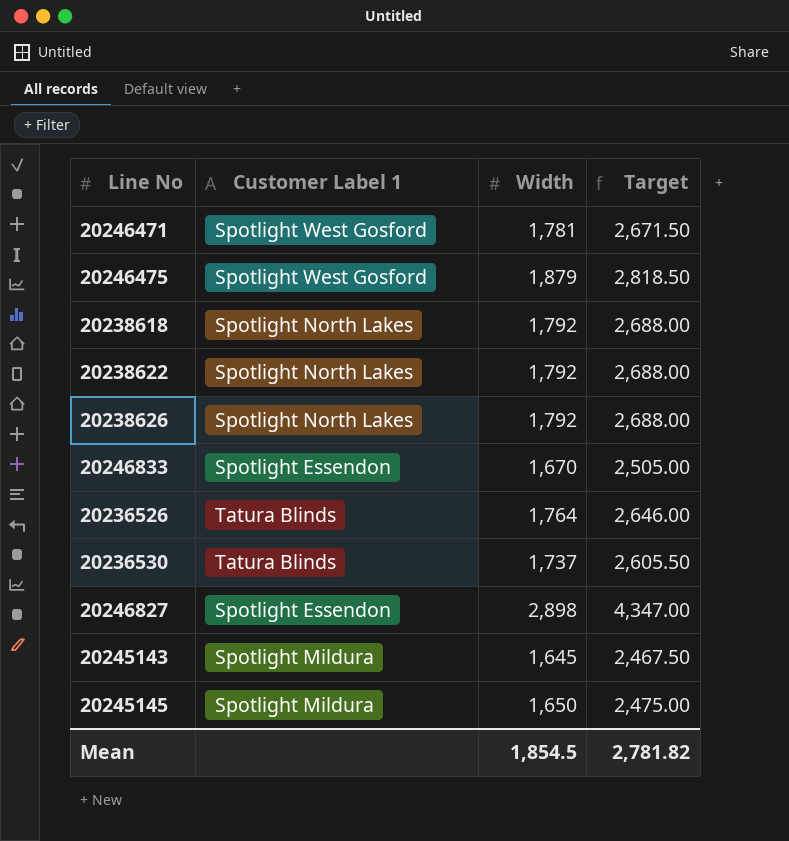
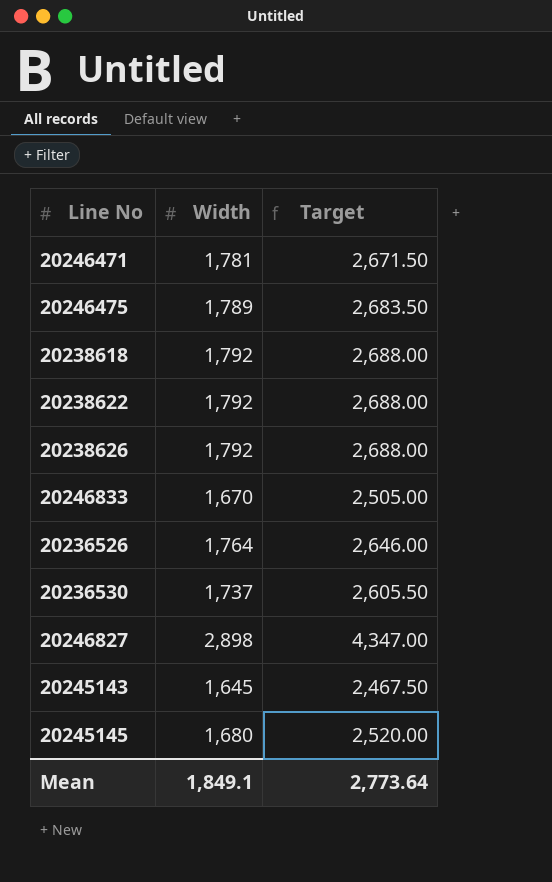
column Customer Label 1 | position: 2 -> none
20246475 | Width: 1,879 -> 1,789
20246475 | Target: 2,818.50 -> 2,683.50
20245145 | Width: 1,650 -> 1,680
20245145 | Target: 2,475.00 -> 2,520.00
Mean | Width: 1,854.5 -> 1,849.1
Mean | Target: 2,781.82 -> 2,773.64

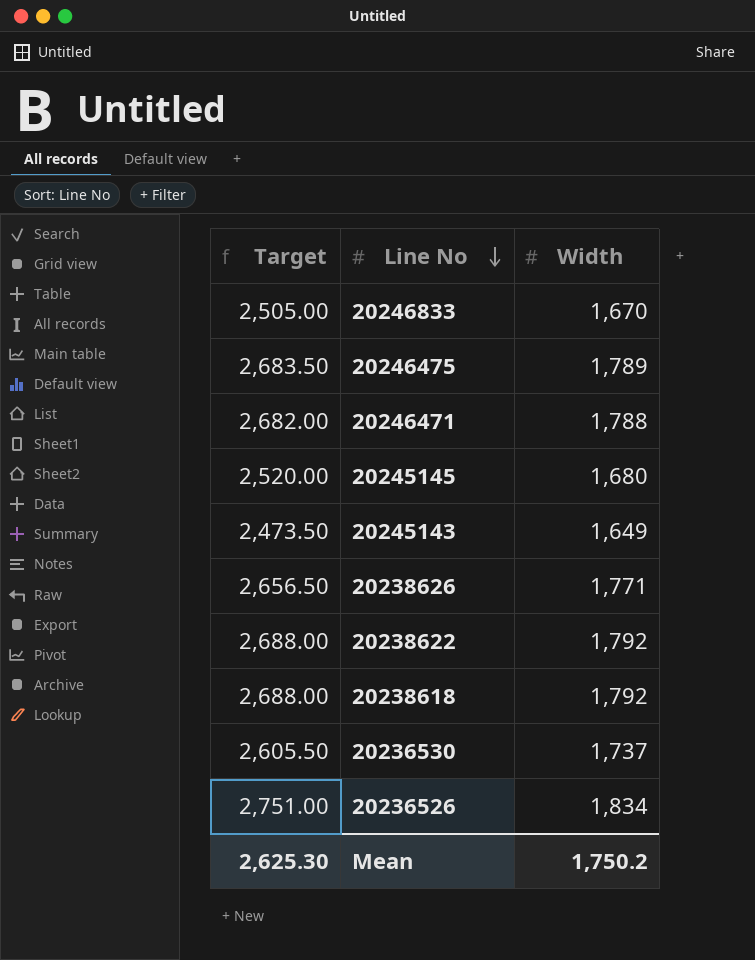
row order: none -> Line No descending
column Target | position: 3 -> 1
row 20246827: 2,898 | 4,347.00 -> none
20246471 | Target: 2,671.50 -> 2,682.00
20246471 | Width: 1,781 -> 1,788
20245143 | Target: 2,467.50 -> 2,473.50
20245143 | Width: 1,645 -> 1,649
20238626 | Target: 2,688.00 -> 2,656.50
20238626 | Width: 1,792 -> 1,771
20236526 | Target: 2,646.00 -> 2,751.00
20236526 | Width: 1,764 -> 1,834
Mean | Target: 2,773.64 -> 2,625.30
Mean | Width: 1,849.1 -> 1,750.2

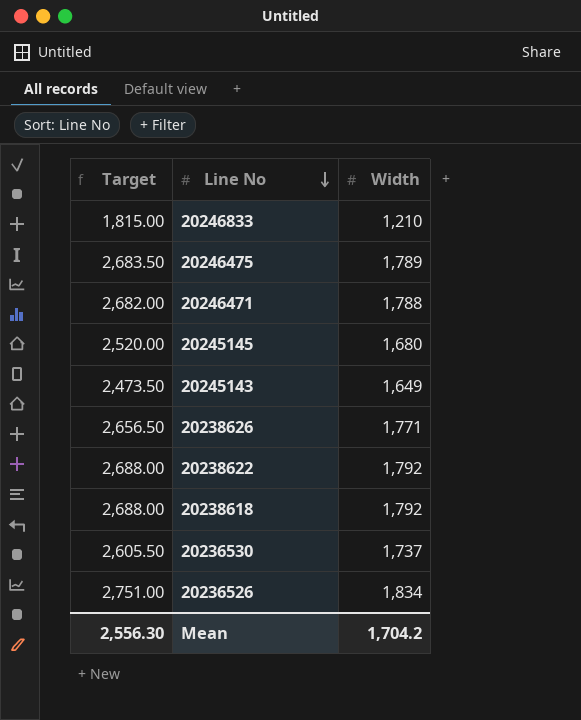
20246833 | Target: 2,505.00 -> 1,815.00
20246833 | Width: 1,670 -> 1,210
Mean | Target: 2,625.30 -> 2,556.30
Mean | Width: 1,750.2 -> 1,704.2

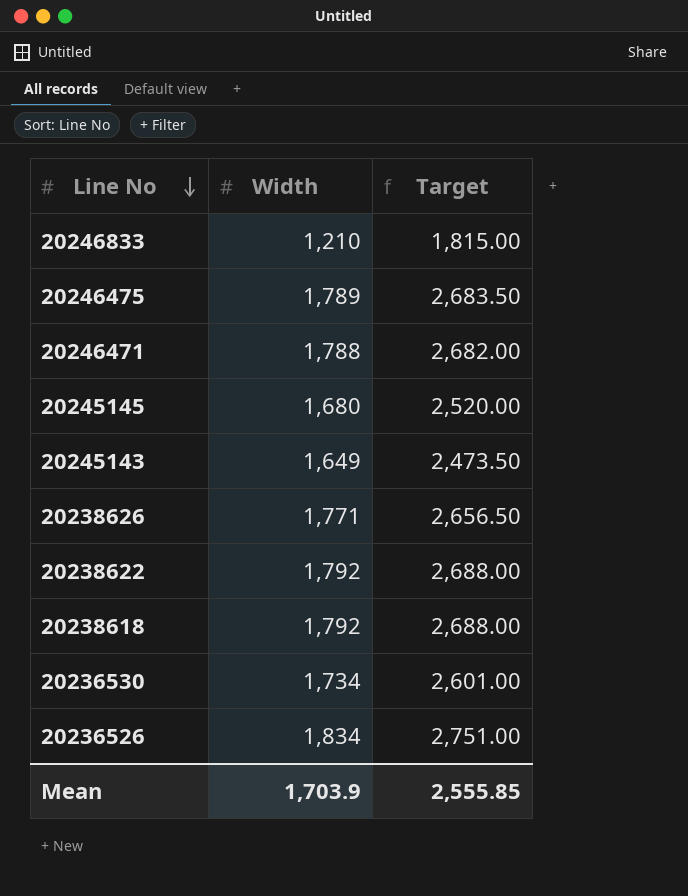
column Target | position: 1 -> 3
20236530 | Width: 1,737 -> 1,734
20236530 | Target: 2,605.50 -> 2,601.00
Mean | Width: 1,704.2 -> 1,703.9
Mean | Target: 2,556.30 -> 2,555.85

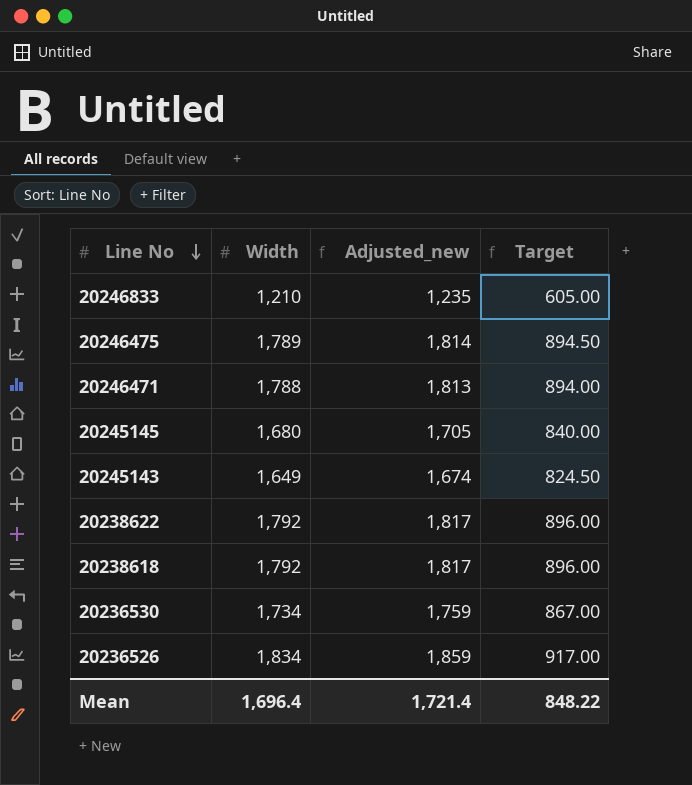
column Adjusted_new | formula: none -> [Width] + 25
column Target | formula: [Width] * 1.5 -> [Width] * 0.5
row 20238626: 1,771 | 2,656.50 -> none
Mean | Width: 1,703.9 -> 1,696.4
Mean | Target: 2,555.85 -> 848.22

